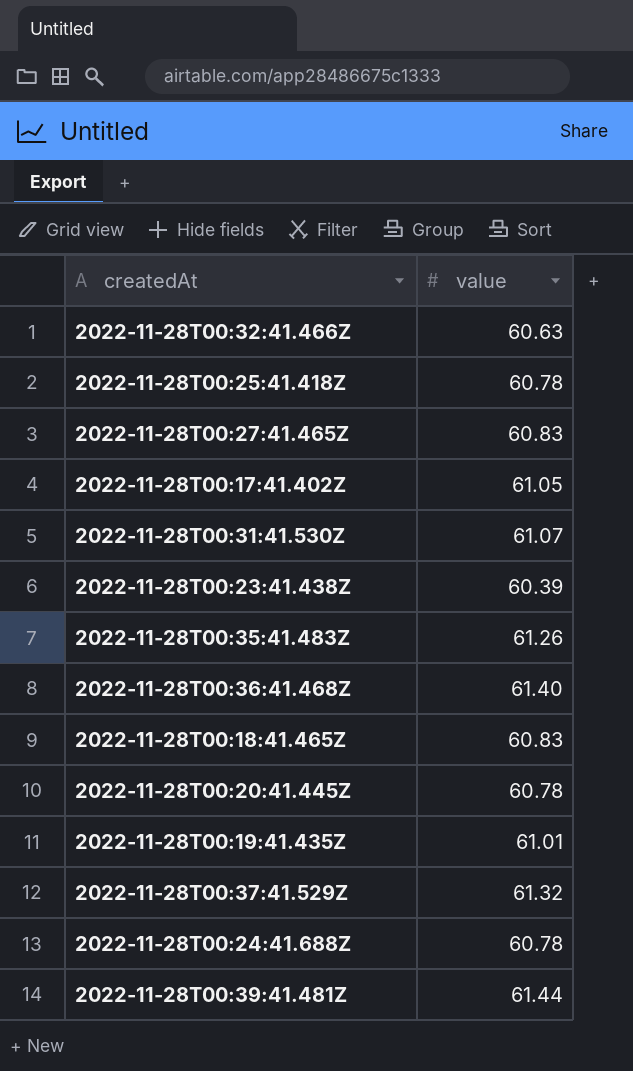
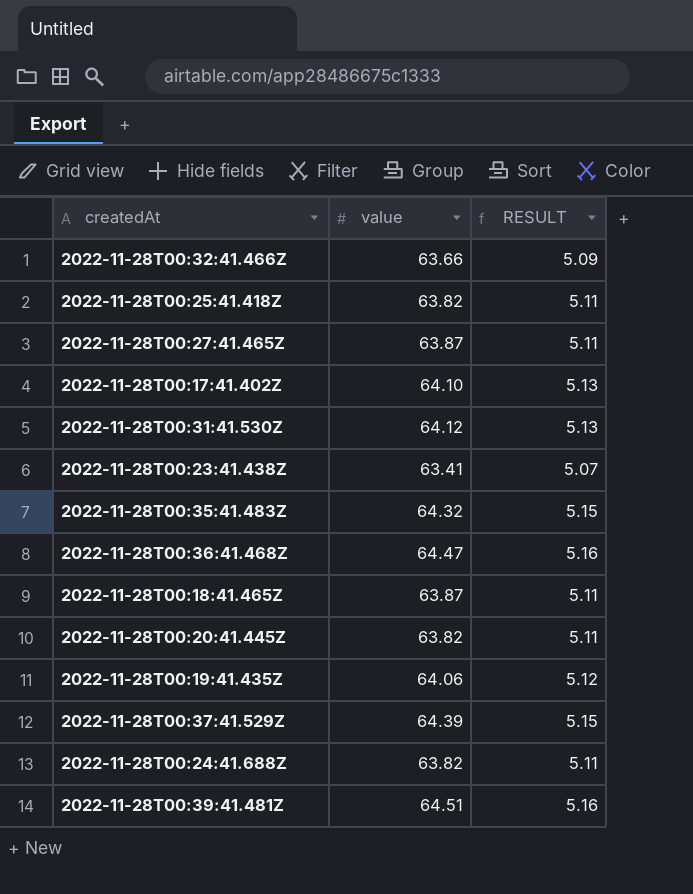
column RESULT | formula: none -> [value] * 0.08
2022-11-28T00:32:41.466Z | value: 60.63 -> 63.66
2022-11-28T00:25:41.418Z | value: 60.78 -> 63.82
2022-11-28T00:27:41.465Z | value: 60.83 -> 63.87
2022-11-28T00:17:41.402Z | value: 61.05 -> 64.10
2022-11-28T00:31:41.530Z | value: 61.07 -> 64.12
2022-11-28T00:23:41.438Z | value: 60.39 -> 63.41
2022-11-28T00:35:41.483Z | value: 61.26 -> 64.32
2022-11-28T00:36:41.468Z | value: 61.40 -> 64.47
2022-11-28T00:18:41.465Z | value: 60.83 -> 63.87
2022-11-28T00:20:41.445Z | value: 60.78 -> 63.82
2022-11-28T00:19:41.435Z | value: 61.01 -> 64.06
2022-11-28T00:37:41.529Z | value: 61.32 -> 64.39
2022-11-28T00:24:41.688Z | value: 60.78 -> 63.82
2022-11-28T00:39:41.481Z | value: 61.44 -> 64.51

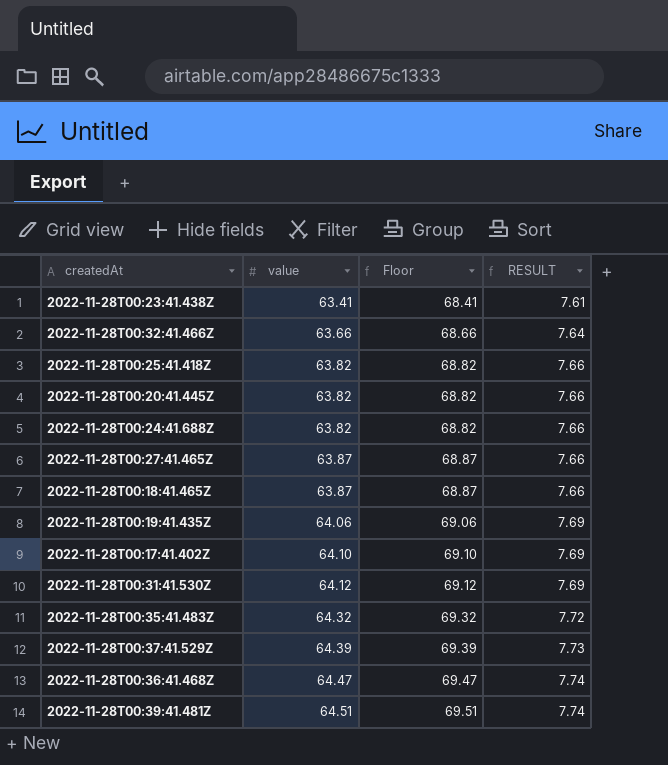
row order: none -> value ascending
column Floor | formula: none -> [value] + 5
column RESULT | formula: [value] * 0.08 -> [value] * 0.12

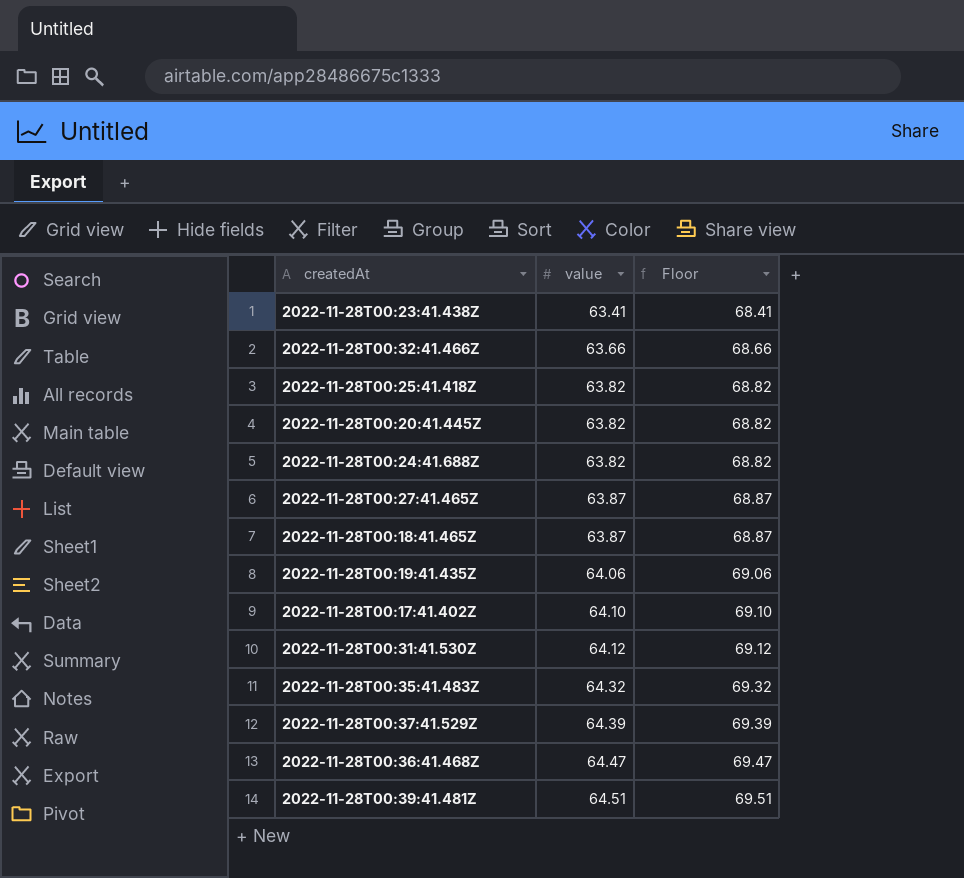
column RESULT | formula: [value] * 0.12 -> none

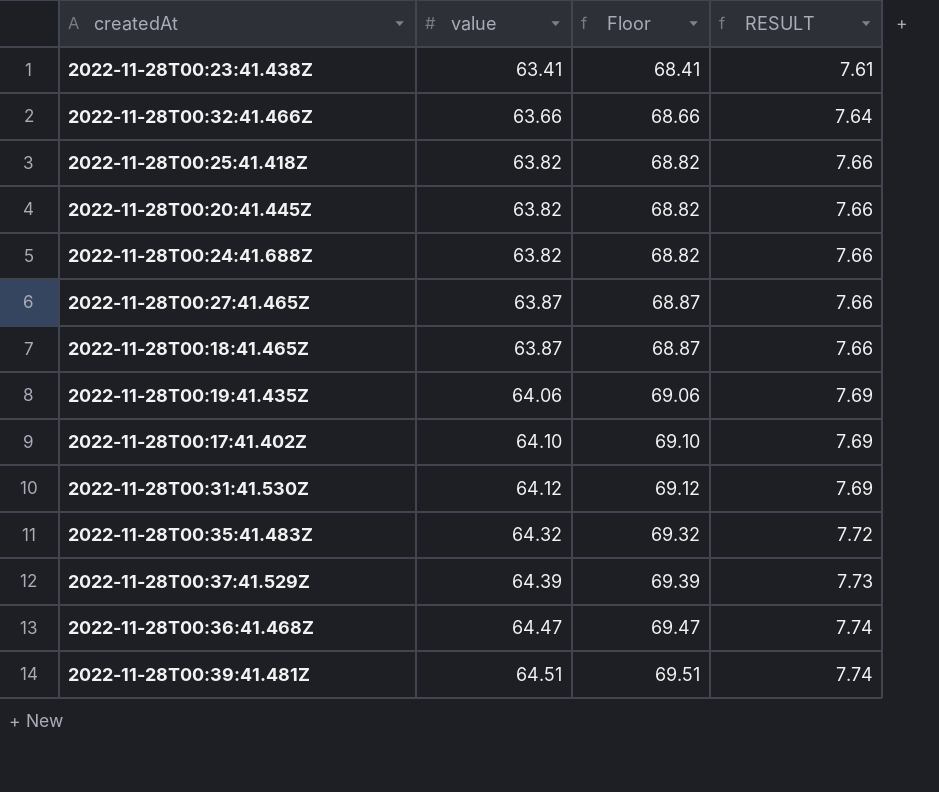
column RESULT | formula: none -> [value] * 0.12

